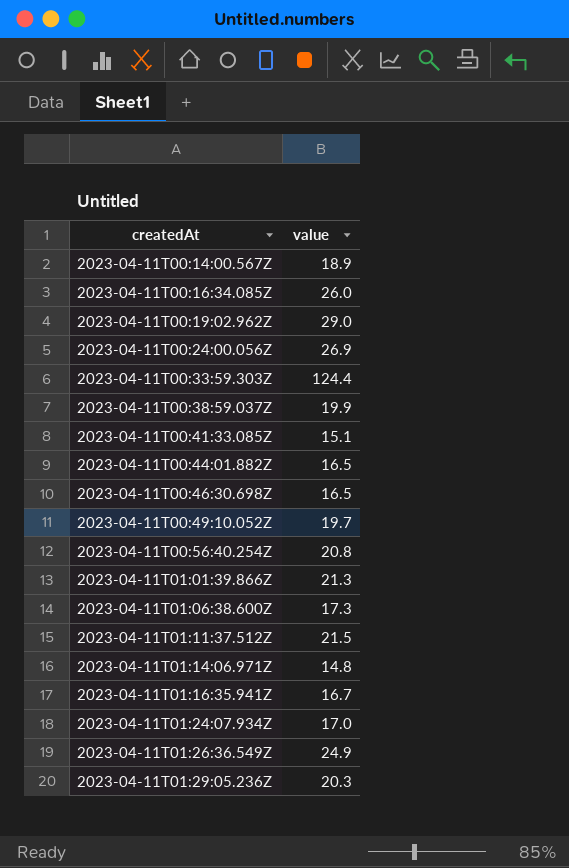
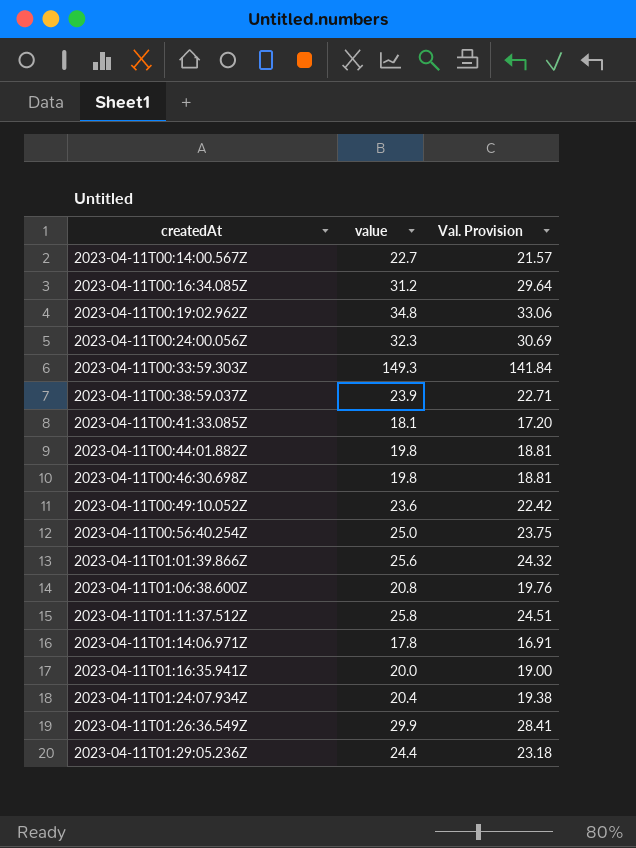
column Val. Provision | formula: none -> [value] * 0.95
2023-04-11T00:14:00.567Z | value: 18.9 -> 22.7
2023-04-11T00:16:34.085Z | value: 26.0 -> 31.2
2023-04-11T00:19:02.962Z | value: 29.0 -> 34.8
2023-04-11T00:24:00.056Z | value: 26.9 -> 32.3
2023-04-11T00:33:59.303Z | value: 124.4 -> 149.3
2023-04-11T00:38:59.037Z | value: 19.9 -> 23.9
2023-04-11T00:41:33.085Z | value: 15.1 -> 18.1
2023-04-11T00:44:01.882Z | value: 16.5 -> 19.8
2023-04-11T00:46:30.698Z | value: 16.5 -> 19.8
2023-04-11T00:49:10.052Z | value: 19.7 -> 23.6
2023-04-11T00:56:40.254Z | value: 20.8 -> 25.0
2023-04-11T01:01:39.866Z | value: 21.3 -> 25.6
2023-04-11T01:06:38.600Z | value: 17.3 -> 20.8
2023-04-11T01:11:37.512Z | value: 21.5 -> 25.8
2023-04-11T01:14:06.971Z | value: 14.8 -> 17.8
2023-04-11T01:16:35.941Z | value: 16.7 -> 20.0
2023-04-11T01:24:07.934Z | value: 17.0 -> 20.4
2023-04-11T01:26:36.549Z | value: 24.9 -> 29.9
2023-04-11T01:29:05.236Z | value: 20.3 -> 24.4

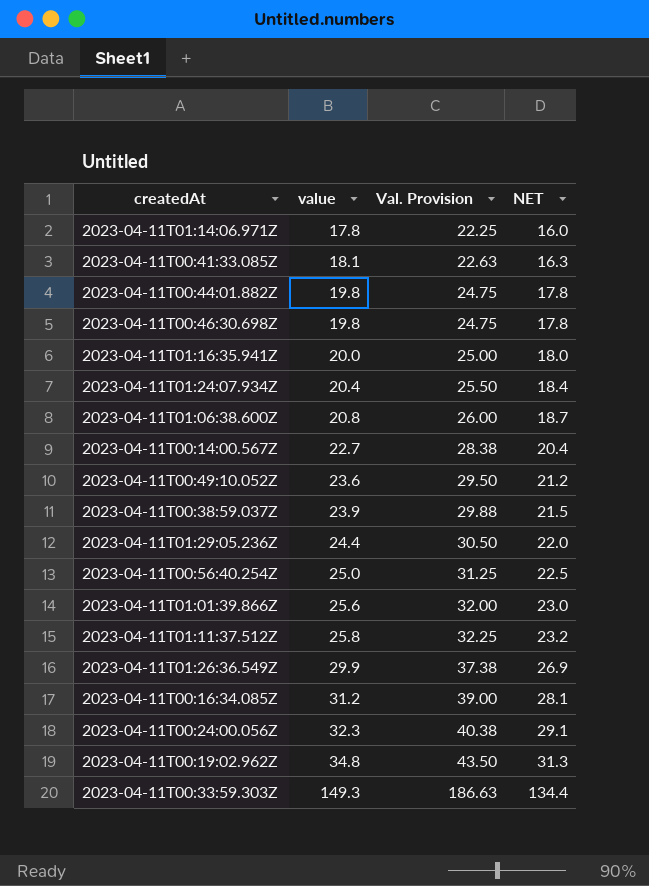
row order: createdAt ascending -> value ascending
column Val. Provision | formula: [value] * 0.95 -> [value] * 1.25
column NET | formula: none -> [value] * 0.9

